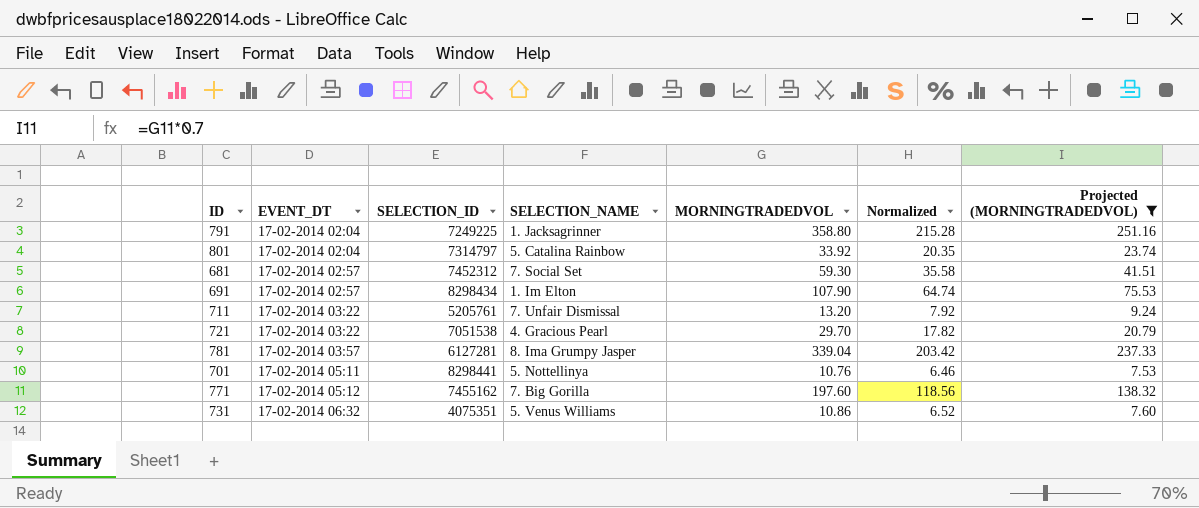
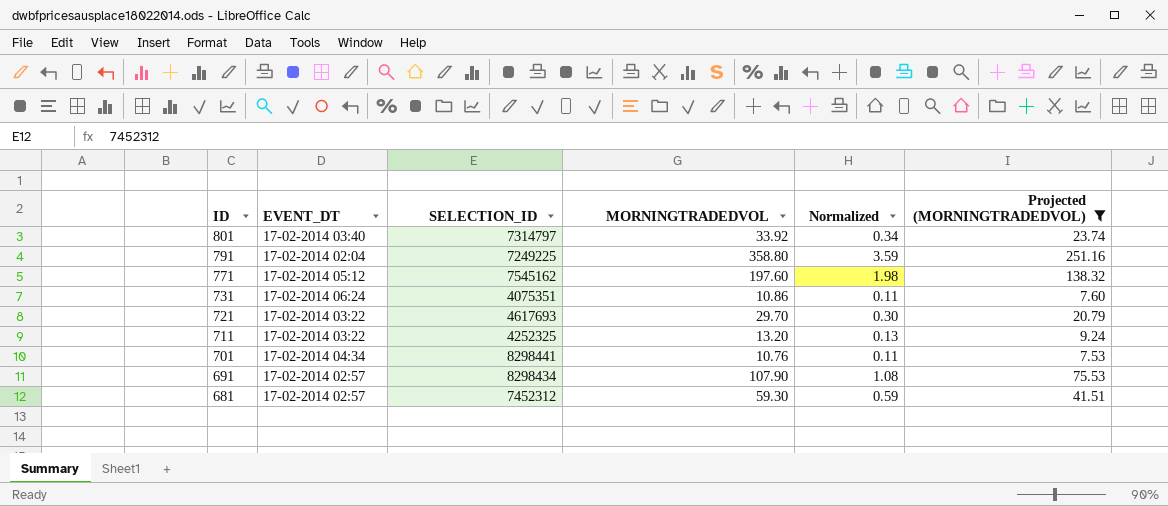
row order: EVENT_DT ascending -> ID descending
column SELECTION_NAME | position: 4 -> none
column Normalized | formula: [MORNINGTRADEDVOL] * 0.6 -> [MORNINGTRADEDVOL] * 0.01
row 781: 17-02-2014 03:57 | 6127281 | 8. Ima Grumpy Jasper | 339.04 | 203.42 | 237.33 -> none
801 | EVENT_DT: 17-02-2014 02:04 -> 17-02-2014 03:40
771 | SELECTION_ID: 7455162 -> 7545162
731 | EVENT_DT: 17-02-2014 06:32 -> 17-02-2014 06:24
721 | SELECTION_ID: 7051538 -> 4617693
711 | SELECTION_ID: 5205761 -> 4252325
701 | EVENT_DT: 17-02-2014 05:11 -> 17-02-2014 04:34

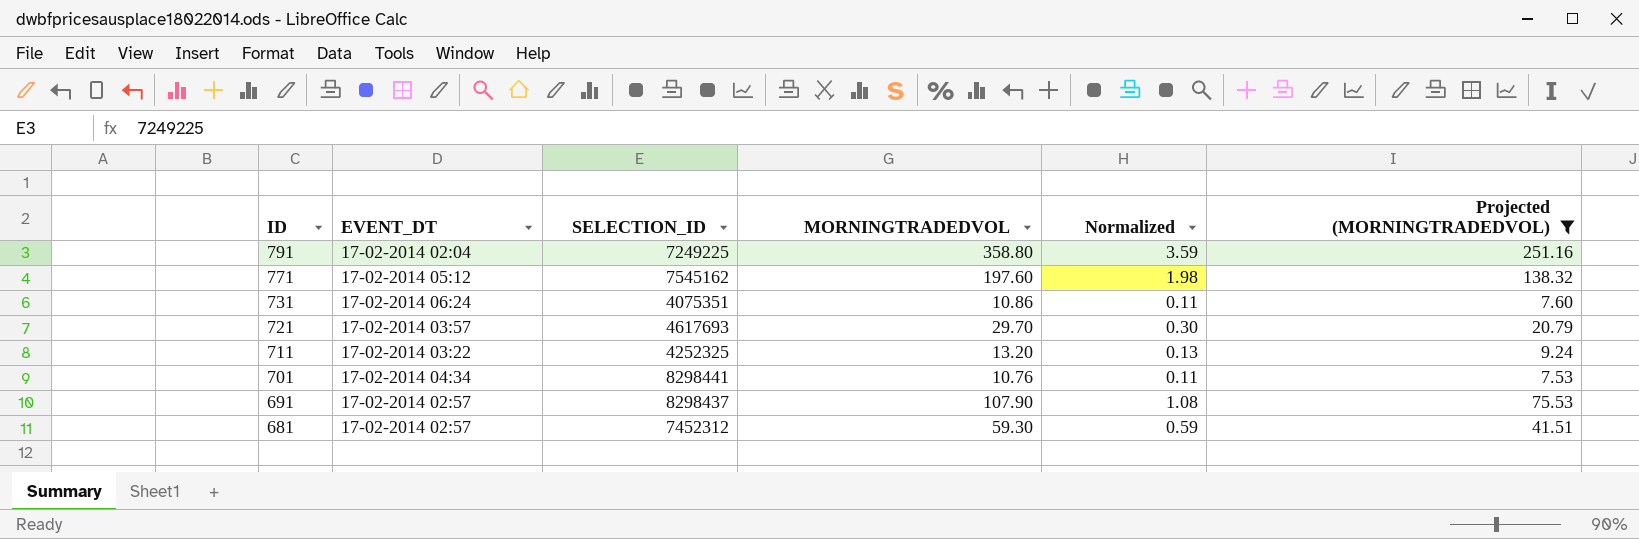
row 801: 17-02-2014 03:40 | 7314797 | 33.92 | 0.34 | 23.74 -> none
721 | EVENT_DT: 17-02-2014 03:22 -> 17-02-2014 03:57
691 | SELECTION_ID: 8298434 -> 8298437

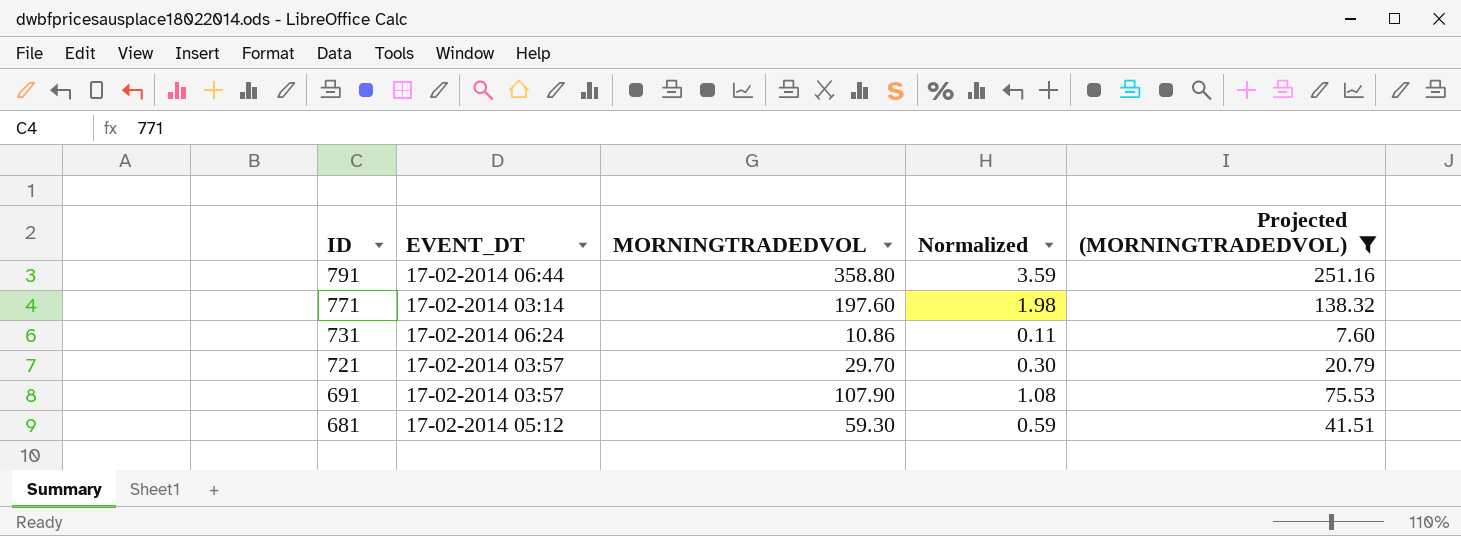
column SELECTION_ID | position: 3 -> none
row 711: 17-02-2014 03:22 | 4252325 | 13.20 | 0.13 | 9.24 -> none
row 701: 17-02-2014 04:34 | 8298441 | 10.76 | 0.11 | 7.53 -> none
791 | EVENT_DT: 17-02-2014 02:04 -> 17-02-2014 06:44
771 | EVENT_DT: 17-02-2014 05:12 -> 17-02-2014 03:14
691 | EVENT_DT: 17-02-2014 02:57 -> 17-02-2014 03:57
681 | EVENT_DT: 17-02-2014 02:57 -> 17-02-2014 05:12

